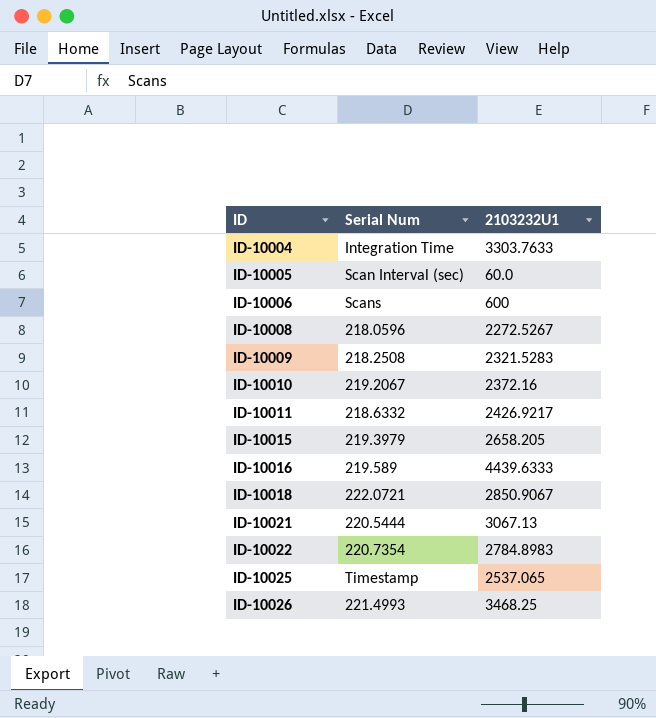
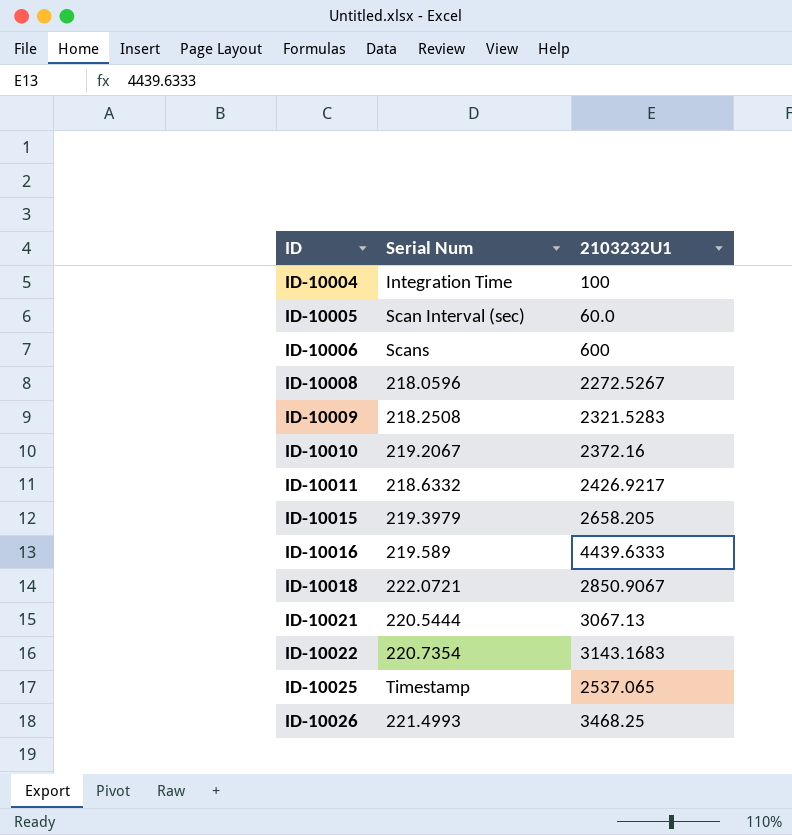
ID-10004 | 2103232U1: 3303.7633 -> 100
ID-10022 | 2103232U1: 2784.8983 -> 3143.1683

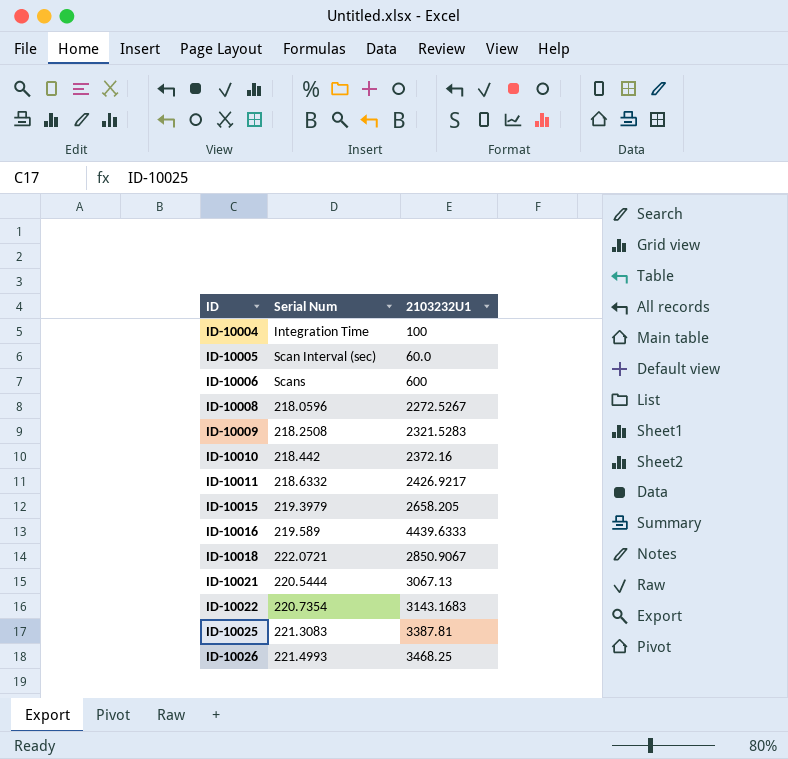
ID-10010 | Serial Num: 219.2067 -> 218.442
ID-10025 | Serial Num: Timestamp -> 221.3083
ID-10025 | 2103232U1: 2537.065 -> 3387.81

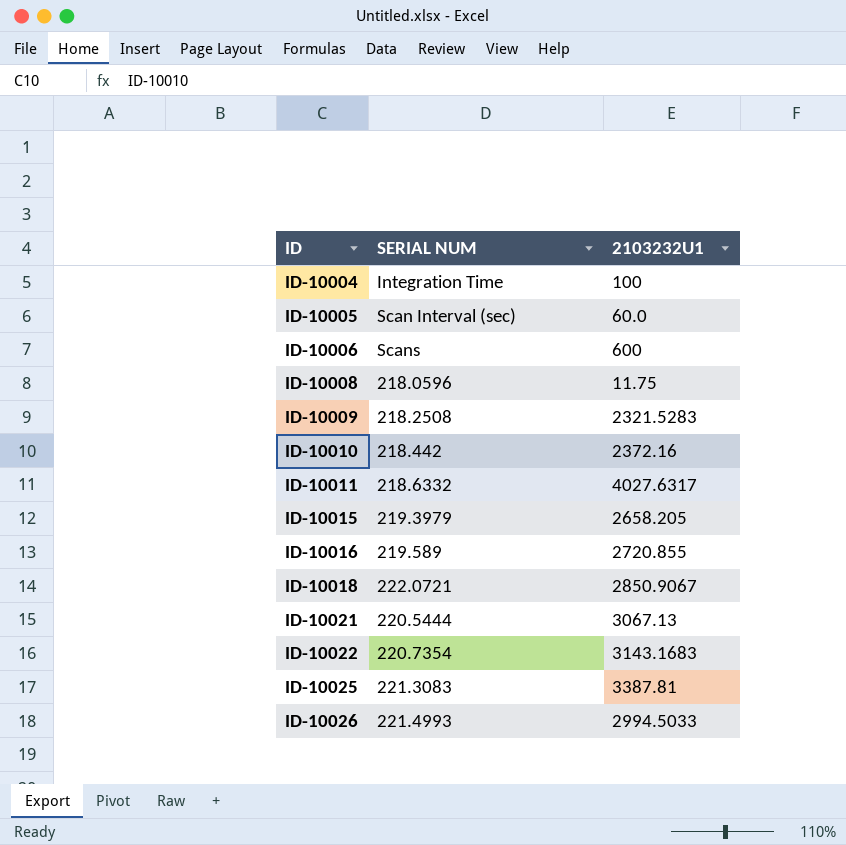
column name: Serial Num -> SERIAL NUM
ID-10008 | 2103232U1: 2272.5267 -> 11.75
ID-10011 | 2103232U1: 2426.9217 -> 4027.6317
ID-10016 | 2103232U1: 4439.6333 -> 2720.855
ID-10026 | 2103232U1: 3468.25 -> 2994.5033

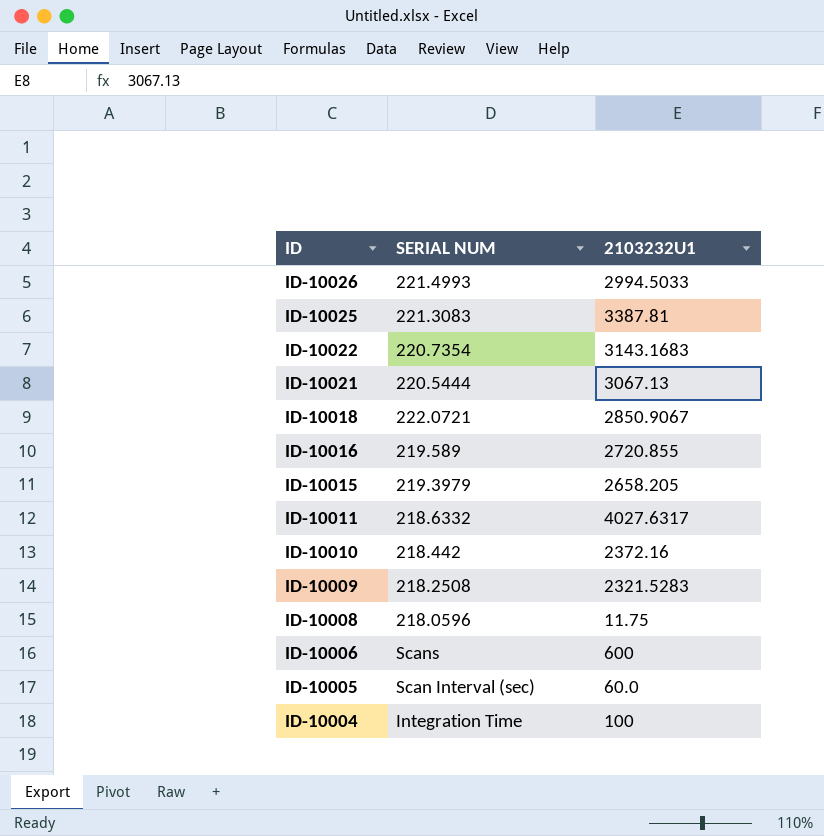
row order: ID ascending -> ID descending

